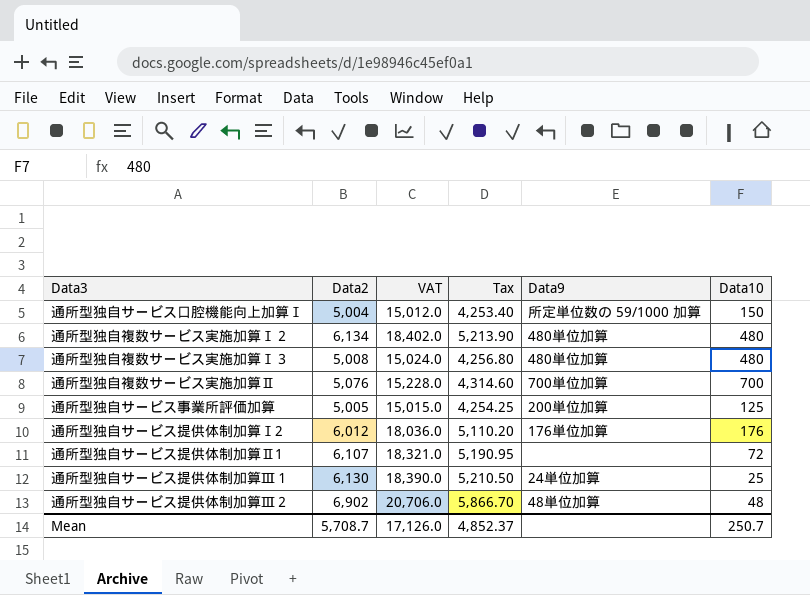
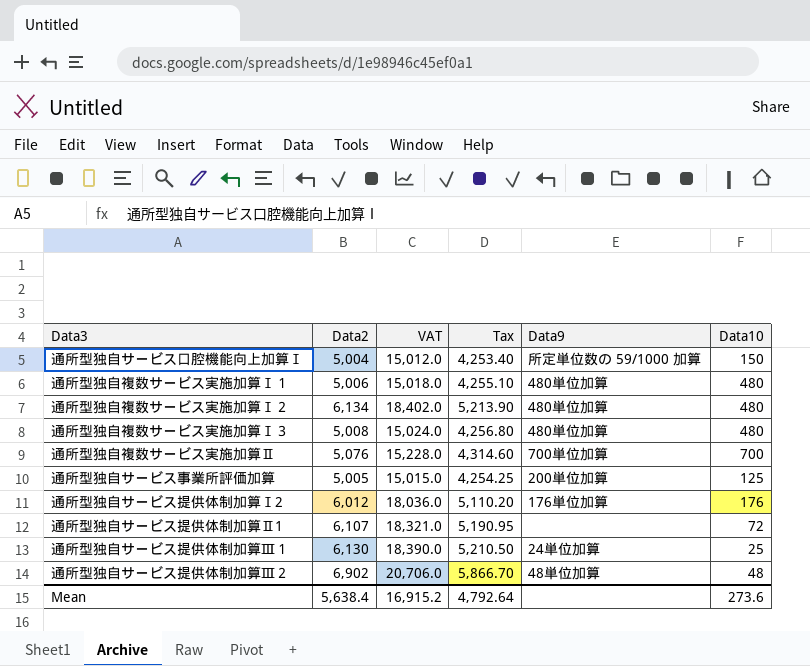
row 通所型独自複数サービス実施加算Ⅰ１: none -> 5,006 | 15,018.0 | 4,255.10 | 480単位加算 | 480
Mean | Data2: 5,708.7 -> 5,638.4
Mean | VAT: 17,126.0 -> 16,915.2
Mean | Tax: 4,852.37 -> 4,792.64
Mean | Data10: 250.7 -> 273.6

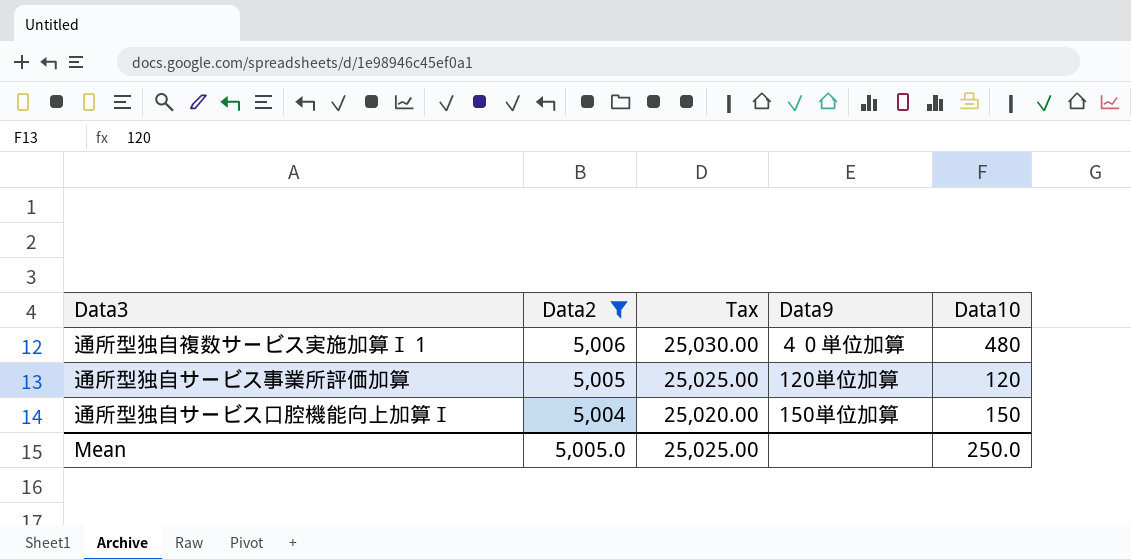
filter: none -> Data2 <= 5,006
row order: none -> Data2 descending
column VAT | formula: [Data2] * 3 -> none
column Tax | formula: [Data2] * 0.85 -> [Data2] * 5
通所型独自複数サービス実施加算Ⅰ１ | Data9: 480単位加算 -> ４０単位加算
通所型独自サービス事業所評価加算 | Data9: 200単位加算 -> 120単位加算
通所型独自サービス事業所評価加算 | Data10: 125 -> 120
通所型独自サービス口腔機能向上加算Ⅰ | Data9: 所定単位数の 59/1000 加算 -> 150単位加算
Mean | Data2: 5,638.4 -> 5,005.0
Mean | Tax: 4,792.64 -> 25,025.00
Mean | Data10: 273.6 -> 250.0

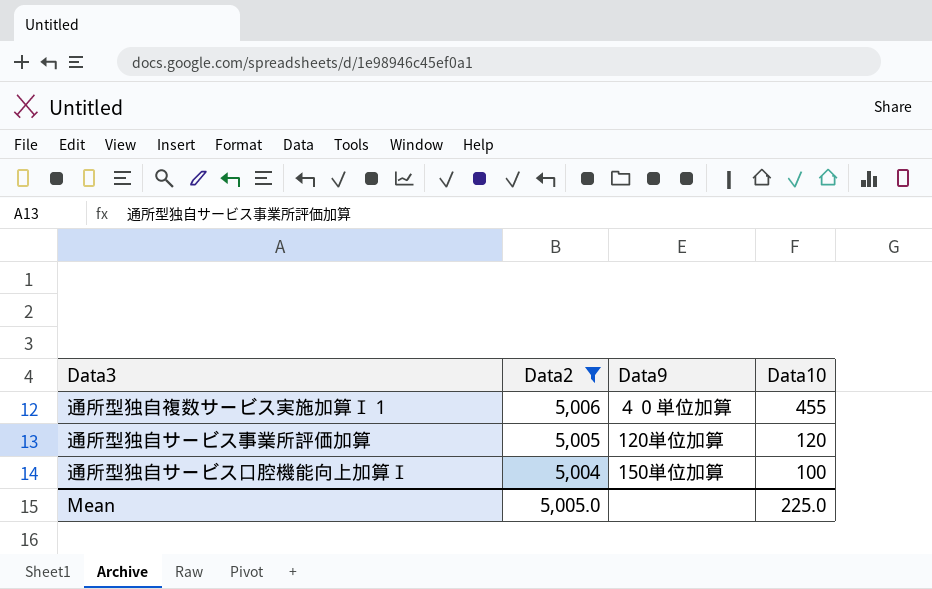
column Tax | formula: [Data2] * 5 -> none
通所型独自複数サービス実施加算Ⅰ１ | Data10: 480 -> 455
通所型独自サービス口腔機能向上加算Ⅰ | Data10: 150 -> 100
Mean | Data10: 250.0 -> 225.0

